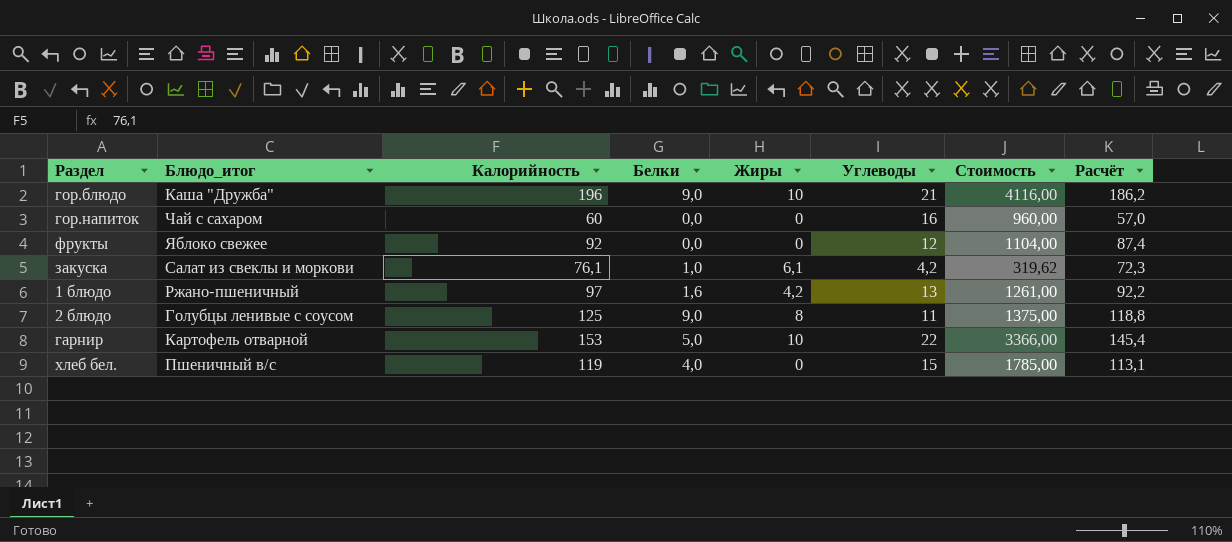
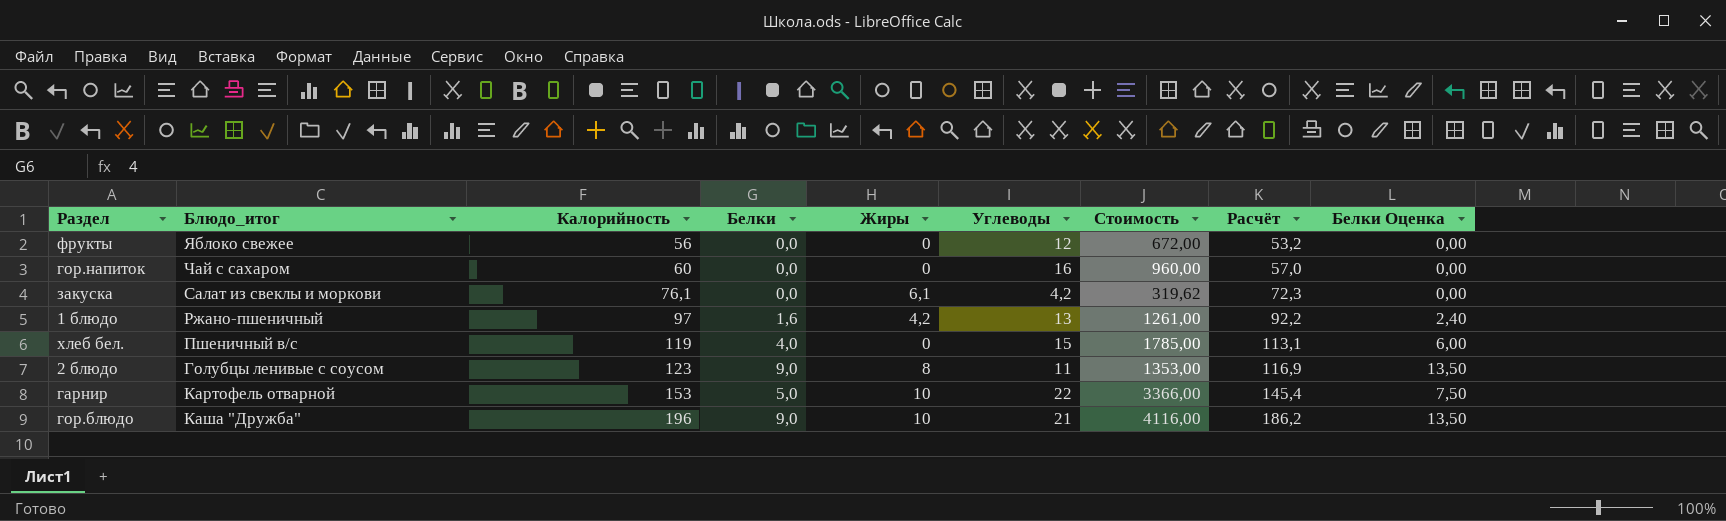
row order: none -> Калорийность ascending
column Белки Оценка | formula: none -> [Белки] * 1,5
фрукты | Калорийность: 92 -> 56
фрукты | Стоимость: 1104,00 -> 672,00
фрукты | Расчёт: 87,4 -> 53,2
закуска | Белки: 1,0 -> 0,0
2 блюдо | Калорийность: 125 -> 123
2 блюдо | Стоимость: 1375,00 -> 1353,00
2 блюдо | Расчёт: 118,8 -> 116,9

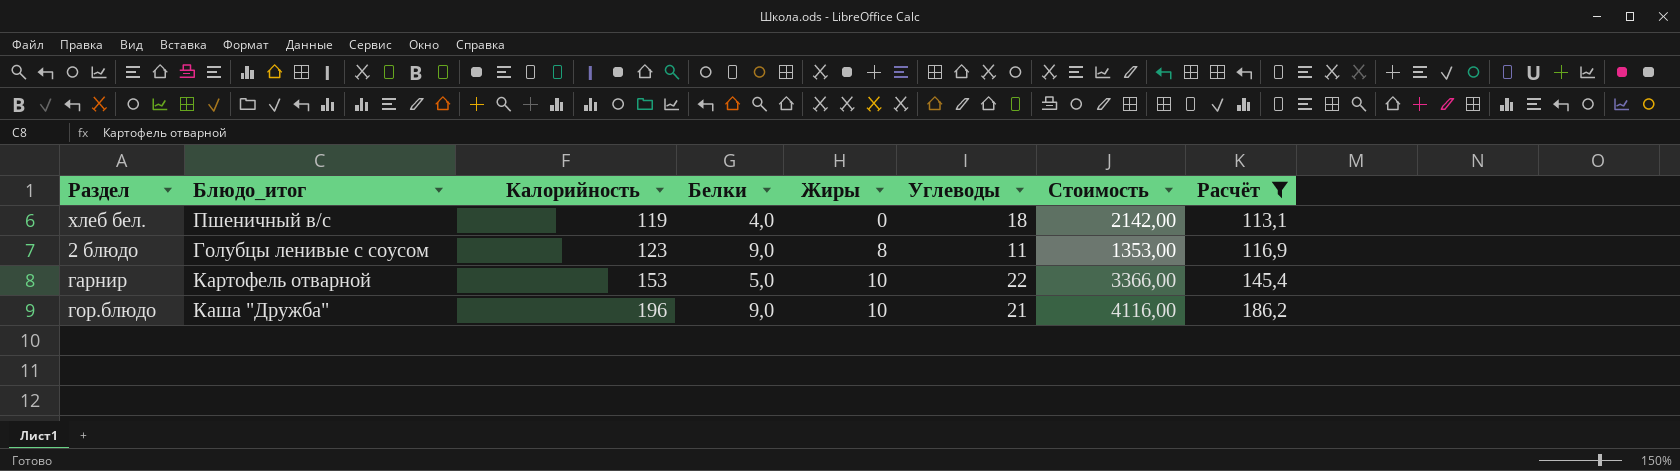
filter: none -> Расчёт >= 113,1
column Белки Оценка | formula: [Белки] * 1,5 -> none
хлеб бел. | Углеводы: 15 -> 18
хлеб бел. | Стоимость: 1785,00 -> 2142,00

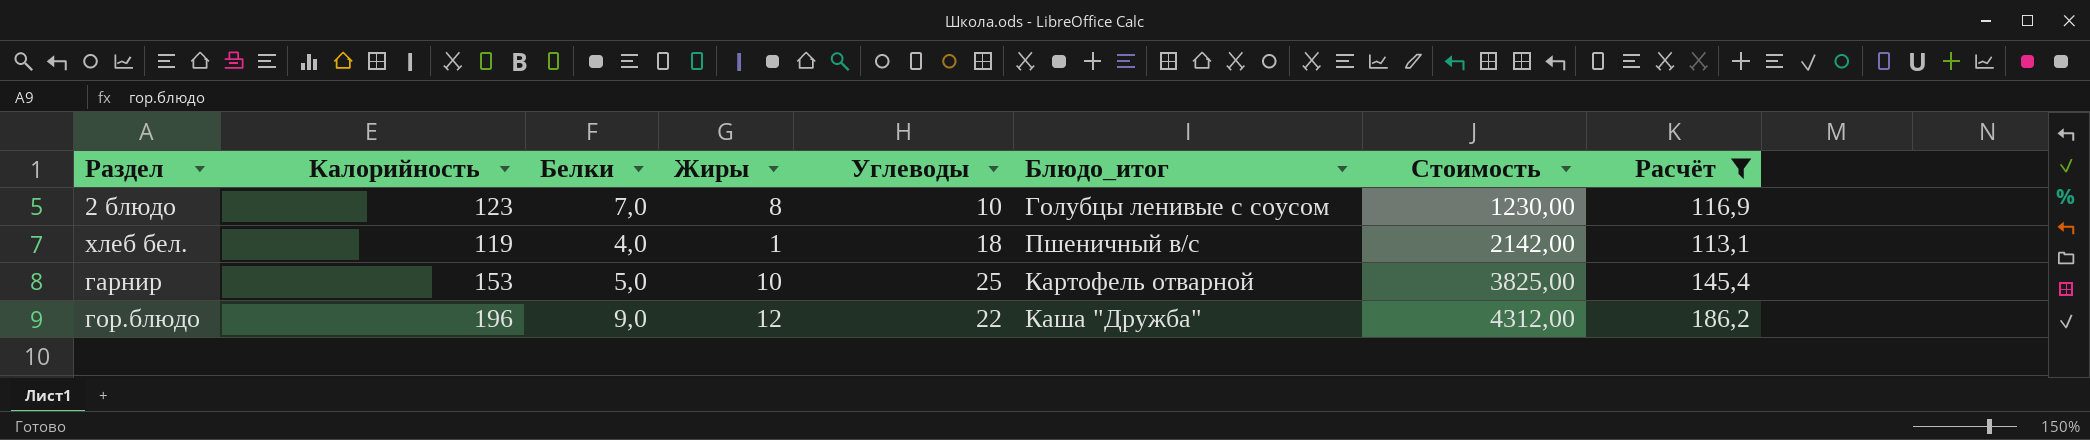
row order: Калорийность ascending -> Стоимость ascending
column Блюдо_итог | position: 2 -> 6
2 блюдо | Белки: 9,0 -> 7,0
2 блюдо | Углеводы: 11 -> 10
2 блюдо | Стоимость: 1353,00 -> 1230,00
хлеб бел. | Жиры: 0 -> 1
гарнир | Углеводы: 22 -> 25
гарнир | Стоимость: 3366,00 -> 3825,00
гор.блюдо | Жиры: 10 -> 12
гор.блюдо | Углеводы: 21 -> 22
гор.блюдо | Стоимость: 4116,00 -> 4312,00

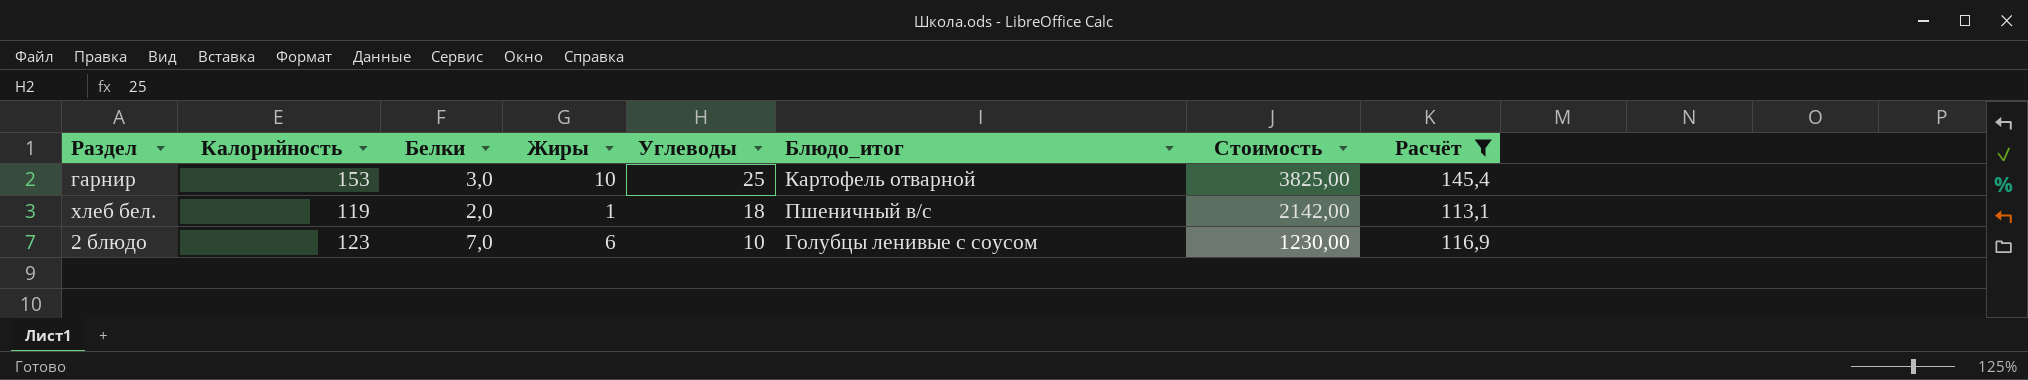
row order: Стоимость ascending -> Углеводы descending
row гор.блюдо: 196 | 9,0 | 12 | 22 | Каша "Дружба" | 4312,00 | 186,2 -> none
гарнир | Белки: 5,0 -> 3,0
хлеб бел. | Белки: 4,0 -> 2,0
2 блюдо | Жиры: 8 -> 6

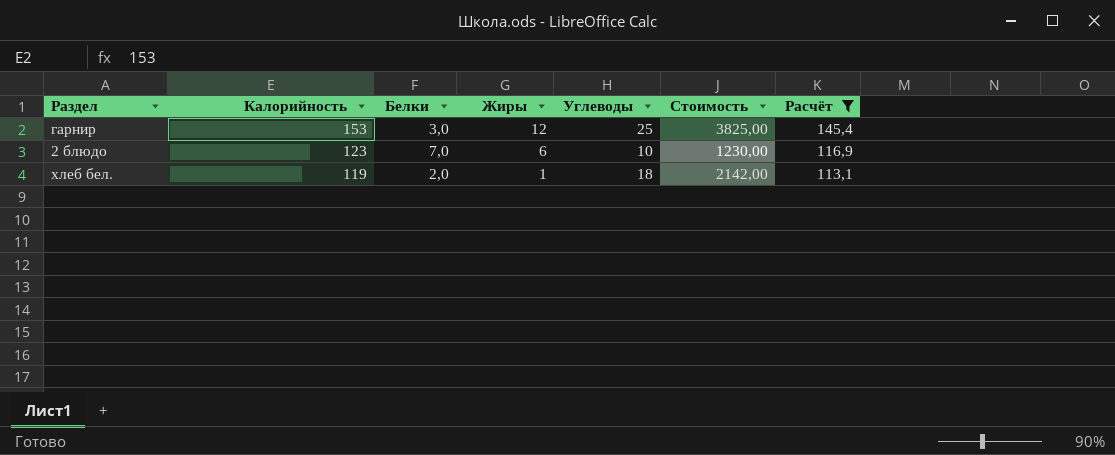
row order: Углеводы descending -> Калорийность descending
column Блюдо_итог | position: 6 -> none
гарнир | Жиры: 10 -> 12

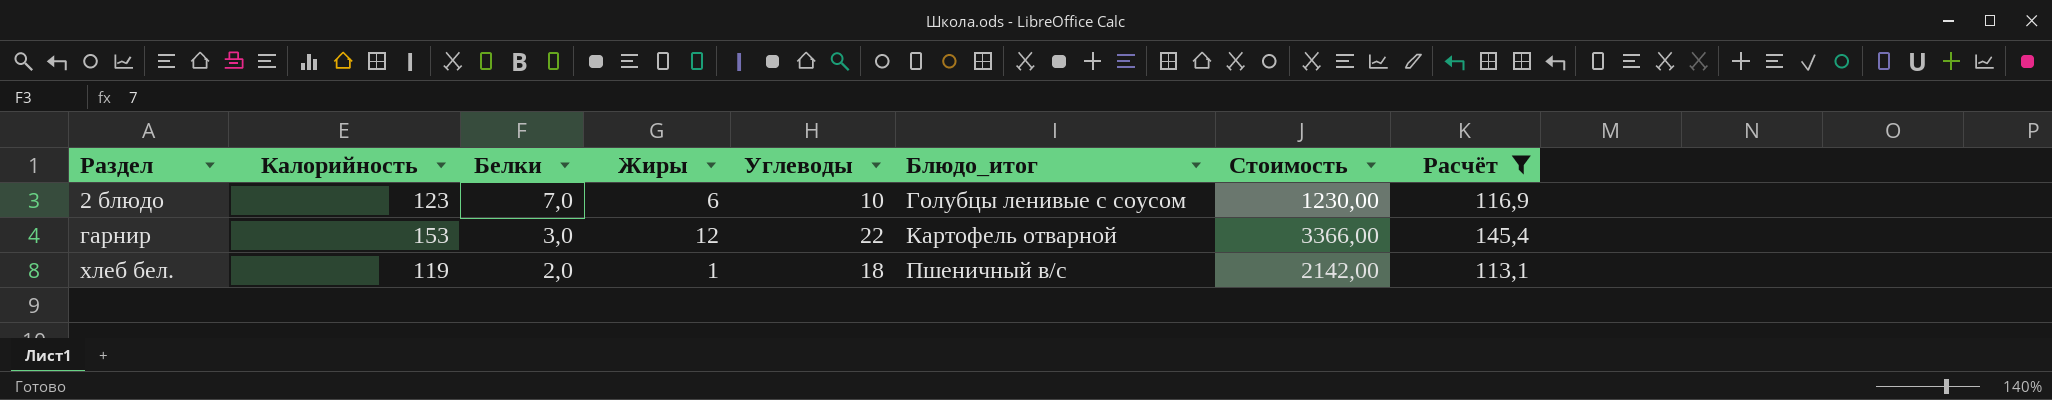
row order: Калорийность descending -> Раздел ascending
column Блюдо_итог | position: none -> 6
гарнир | Углеводы: 25 -> 22
гарнир | Стоимость: 3825,00 -> 3366,00

